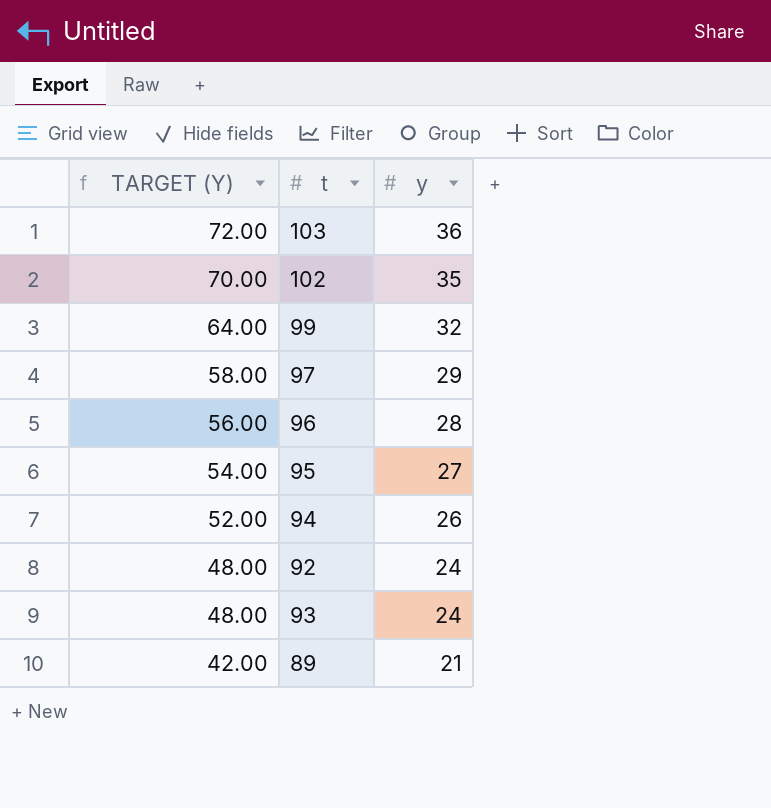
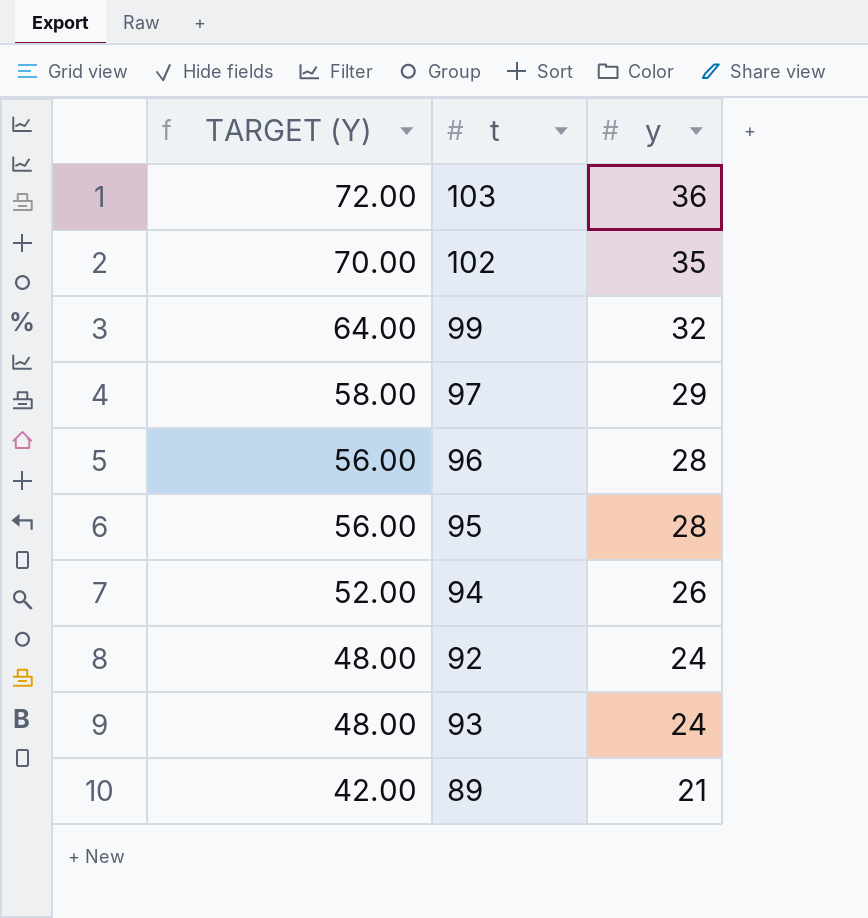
95 | TARGET (Y): 54.00 -> 56.00
95 | y: 27 -> 28

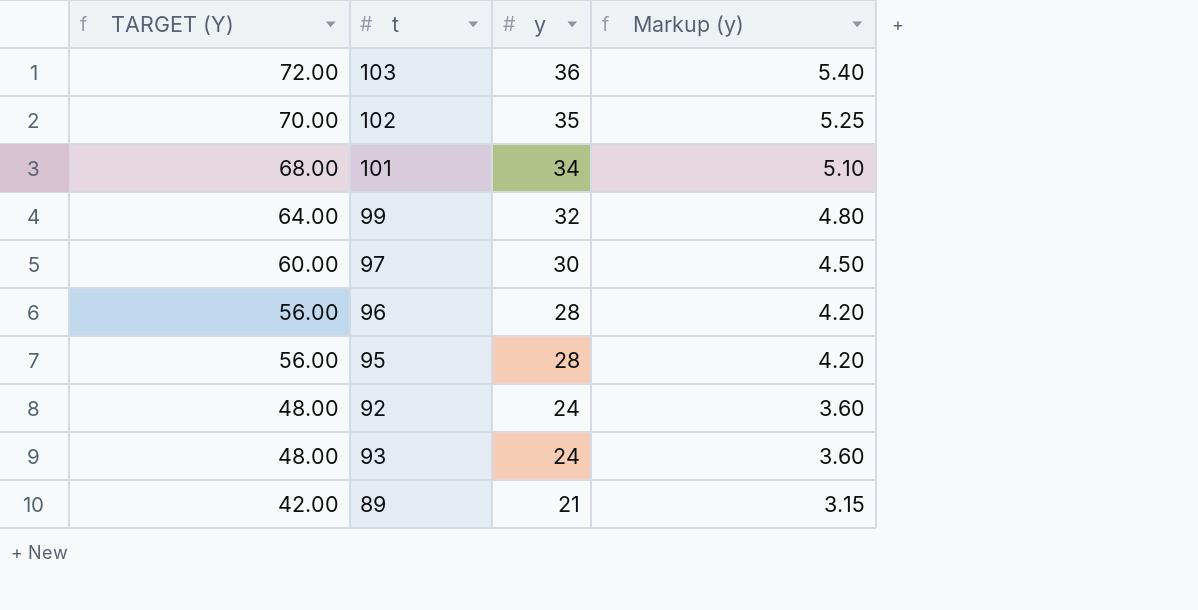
column Markup (y) | formula: none -> [y] * 0.15
row 94: 52.00 | 26 -> none
row 101: none -> 68.00 | 34 | 5.10
97 | TARGET (Y): 58.00 -> 60.00
97 | y: 29 -> 30

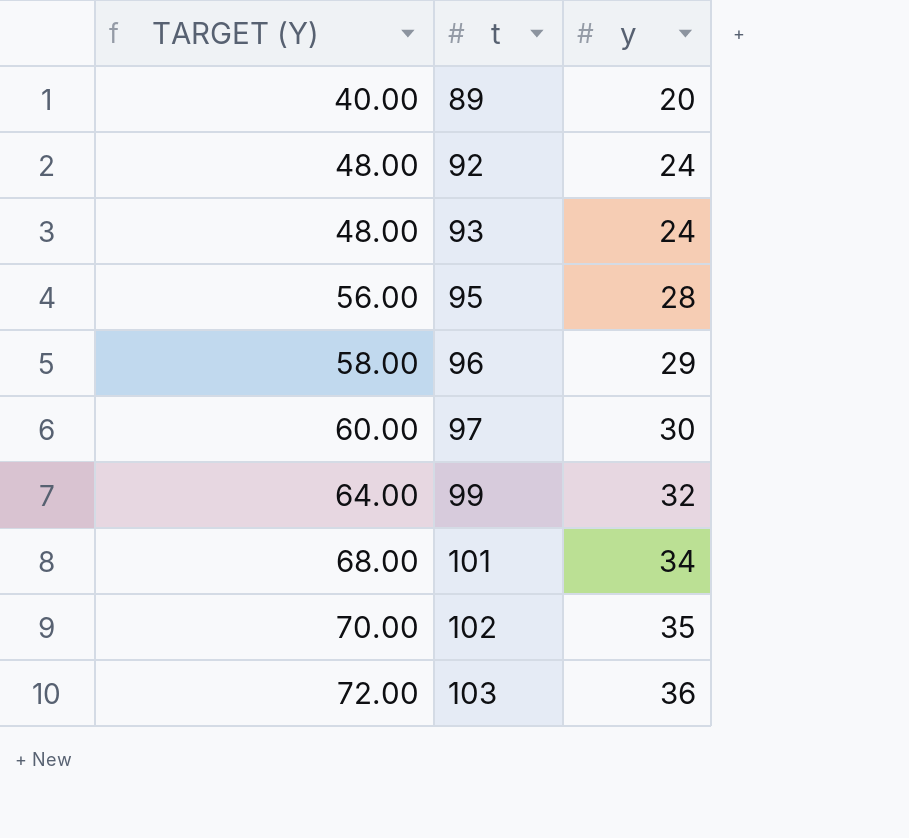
row order: TARGET (Y) descending -> TARGET (Y) ascending
column Markup (y) | formula: [y] * 0.15 -> none
89 | TARGET (Y): 42.00 -> 40.00
89 | y: 21 -> 20
96 | TARGET (Y): 56.00 -> 58.00
96 | y: 28 -> 29

